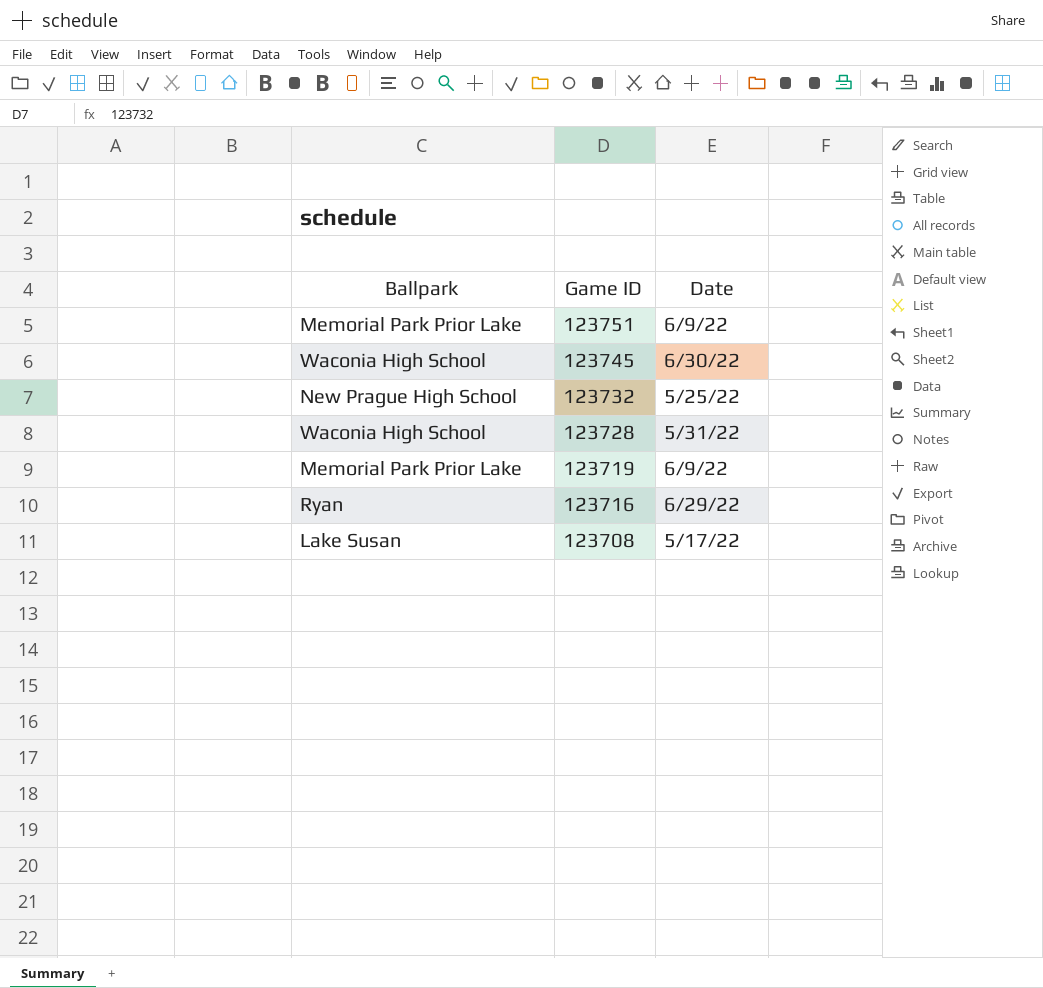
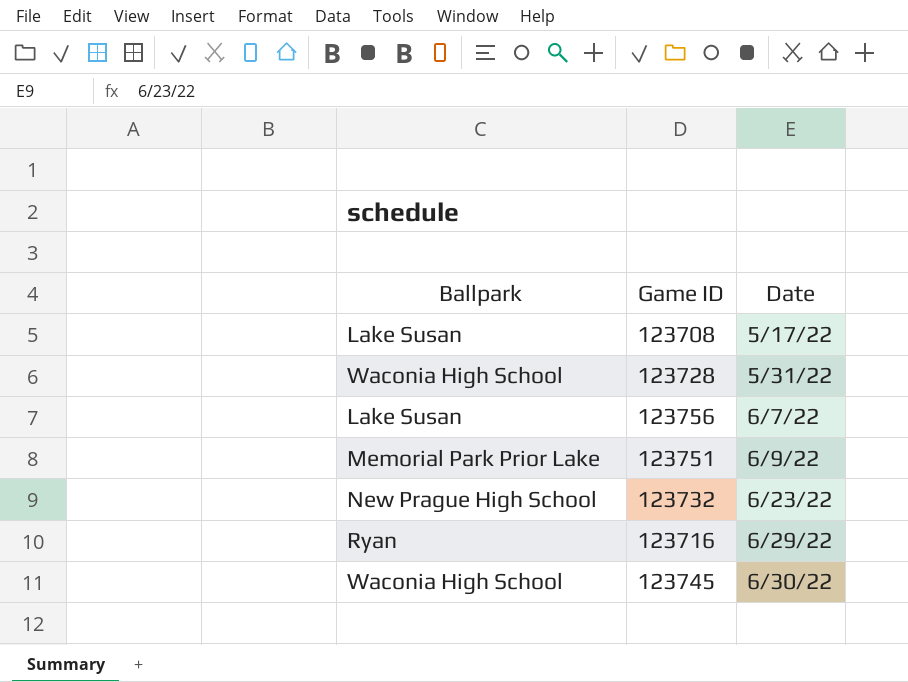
row order: Game ID descending -> Date ascending
row 123719: Memorial Park Prior Lake | 6/9/22 -> none
row 123756: none -> Lake Susan | 6/7/22
123732 | Date: 5/25/22 -> 6/23/22

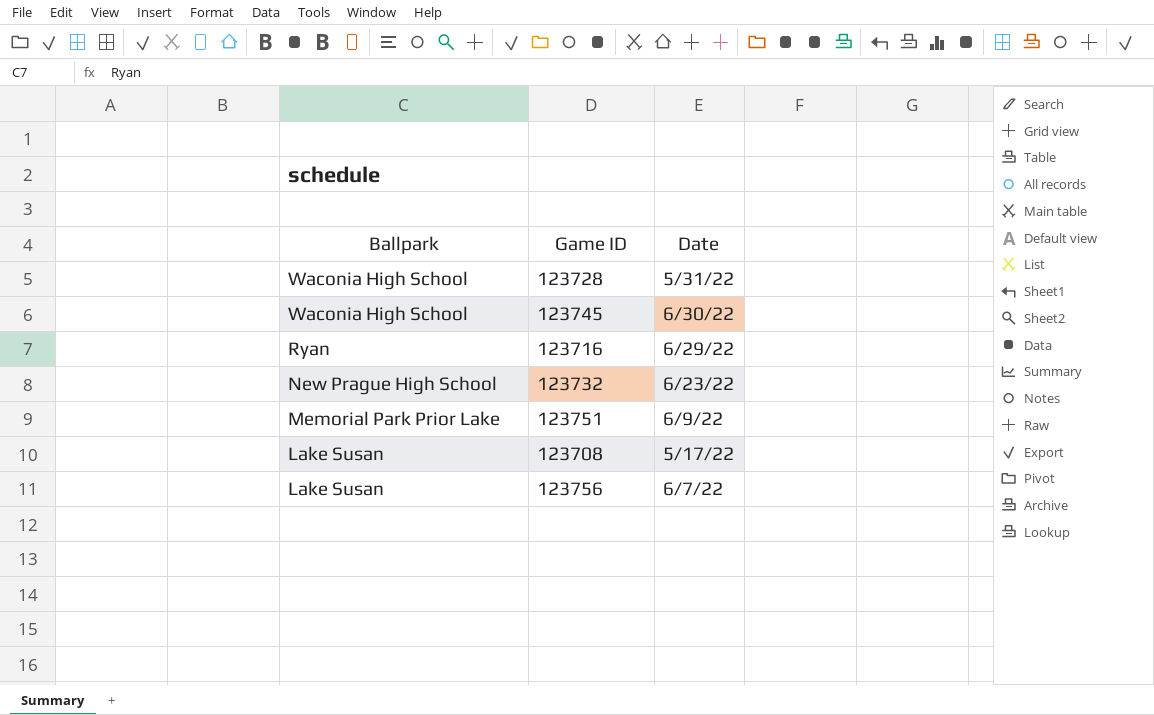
row order: Date ascending -> Ballpark descending

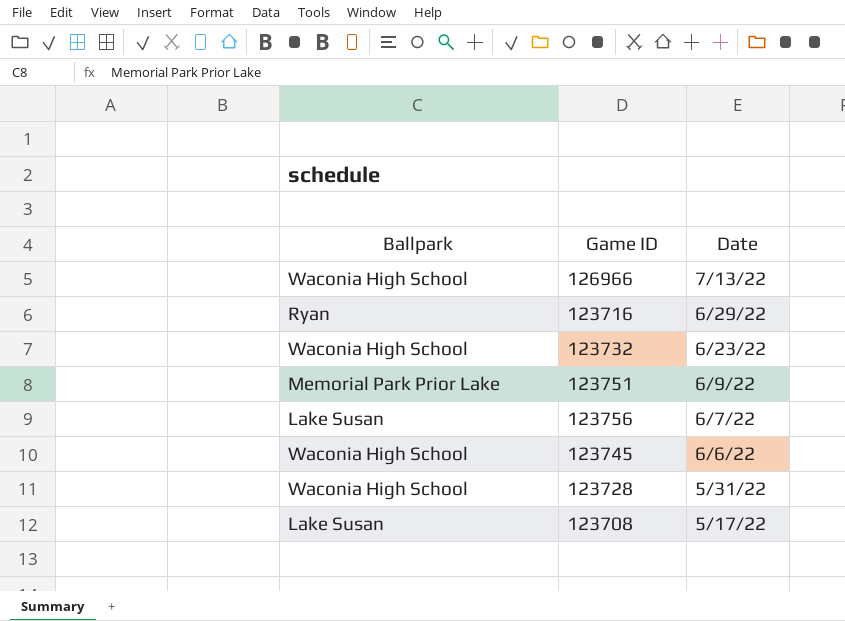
row order: Ballpark descending -> Date descending
row 126966: none -> Waconia High School | 7/13/22
123732 | Ballpark: New Prague High School -> Waconia High School
123745 | Date: 6/30/22 -> 6/6/22

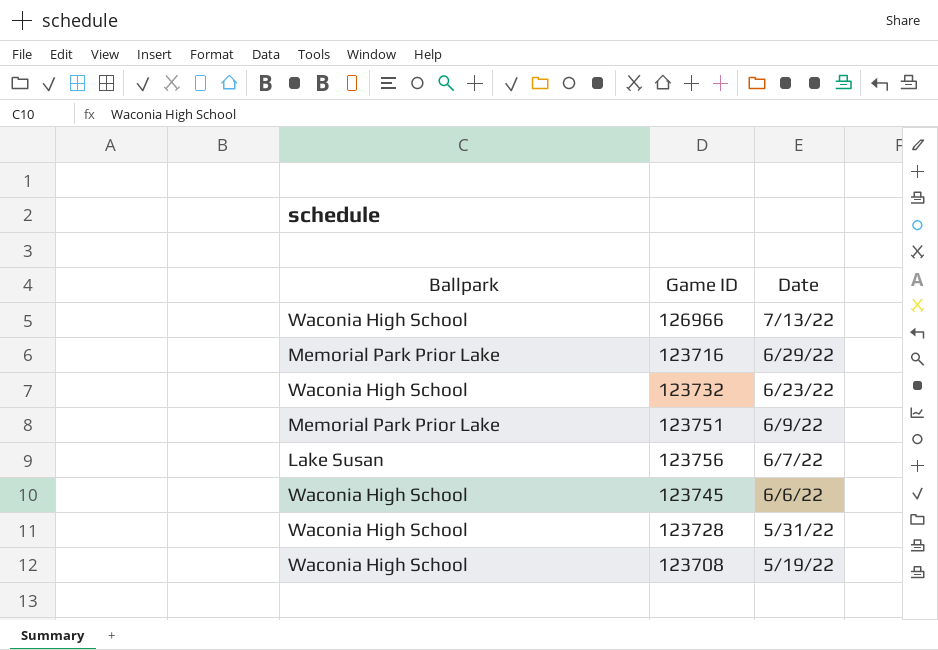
123716 | Ballpark: Ryan -> Memorial Park Prior Lake
123708 | Ballpark: Lake Susan -> Waconia High School
123708 | Date: 5/17/22 -> 5/19/22

